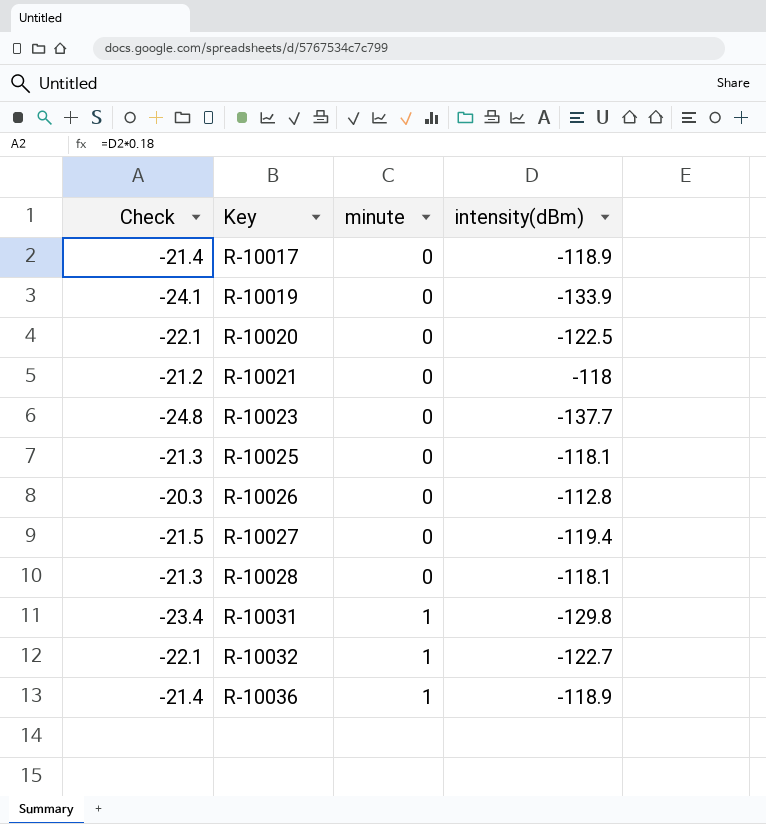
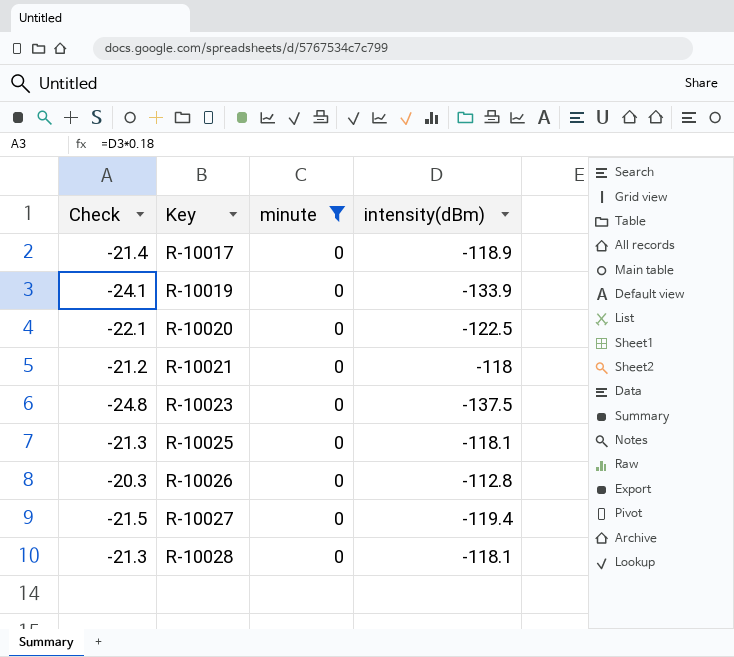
filter: none -> minute = 0
R-10023 | intensity(dBm): -137.7 -> -137.5

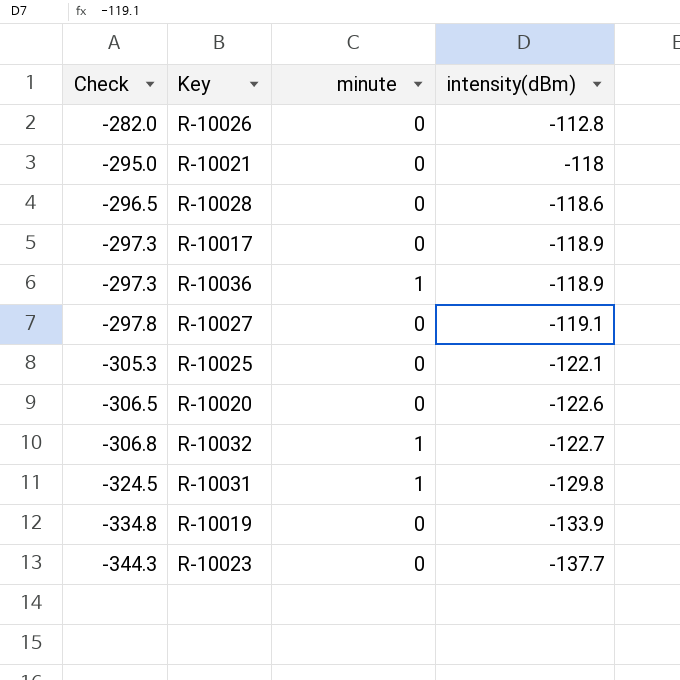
filter: minute = 0 -> none
row order: Key ascending -> Check descending
column Check | formula: [intensity(dBm)] * 0.18 -> [intensity(dBm)] * 2.5
R-10028 | intensity(dBm): -118.1 -> -118.6
R-10027 | intensity(dBm): -119.4 -> -119.1
R-10025 | intensity(dBm): -118.1 -> -122.1
R-10020 | intensity(dBm): -122.5 -> -122.6
R-10023 | intensity(dBm): -137.5 -> -137.7

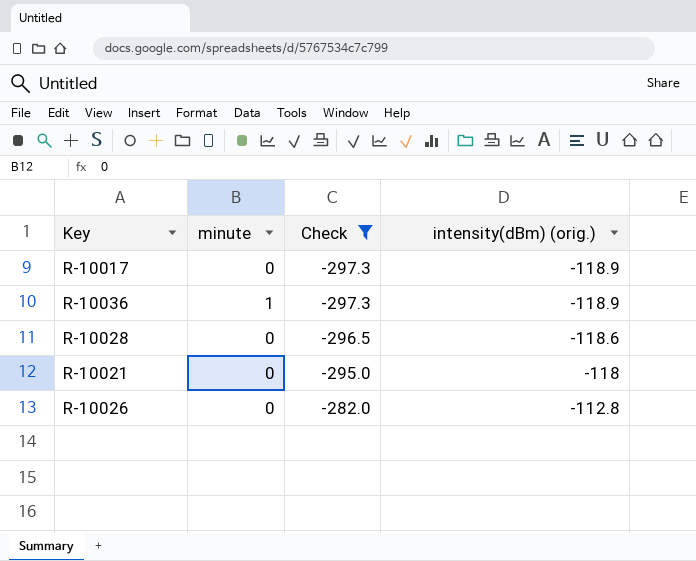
filter: none -> Check >= -297.3
row order: Check descending -> Check ascending
column Check | position: 1 -> 3
column name: intensity(dBm) -> intensity(dBm) (orig.)

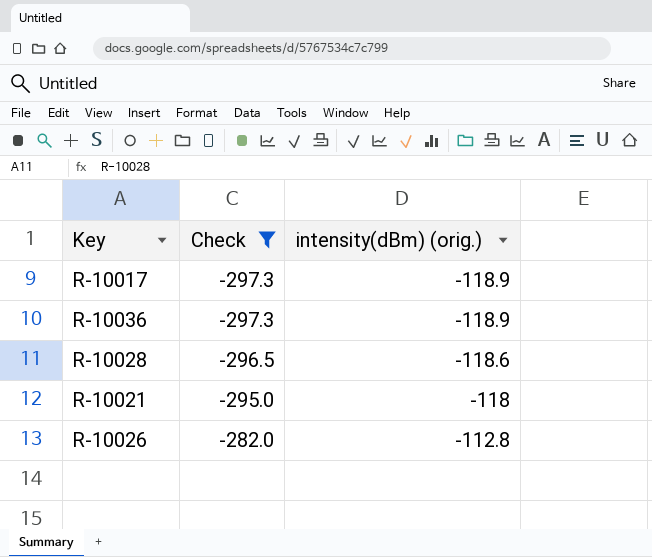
column minute | position: 2 -> none

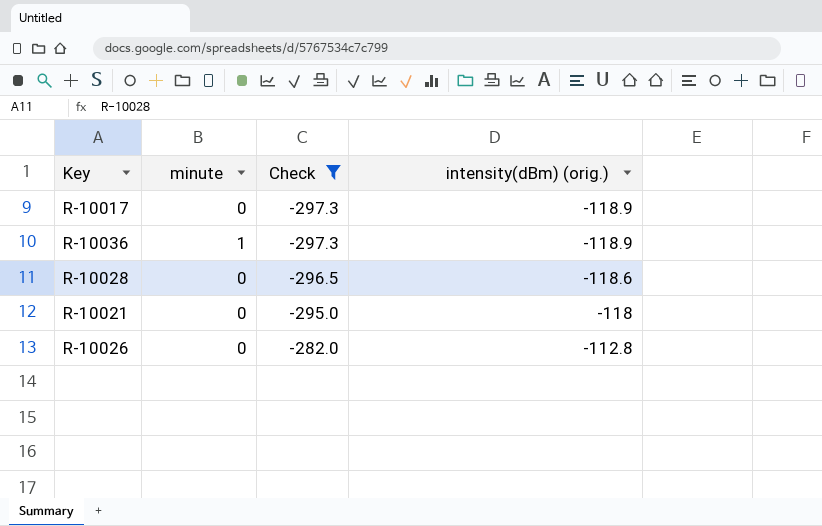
column minute | position: none -> 2

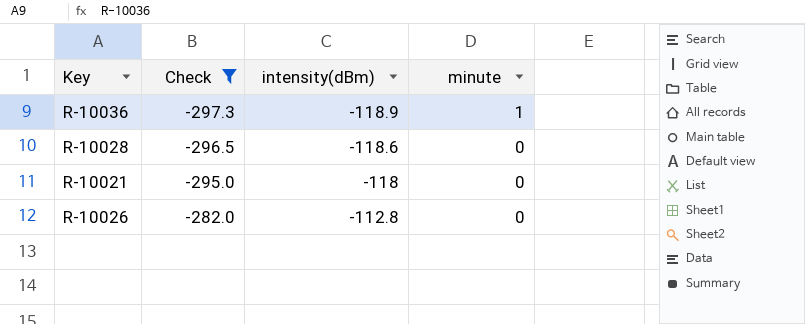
column name: intensity(dBm) (orig.) -> intensity(dBm)
column minute | position: 2 -> 4
row R-10017: 0 | -297.3 | -118.9 -> none

